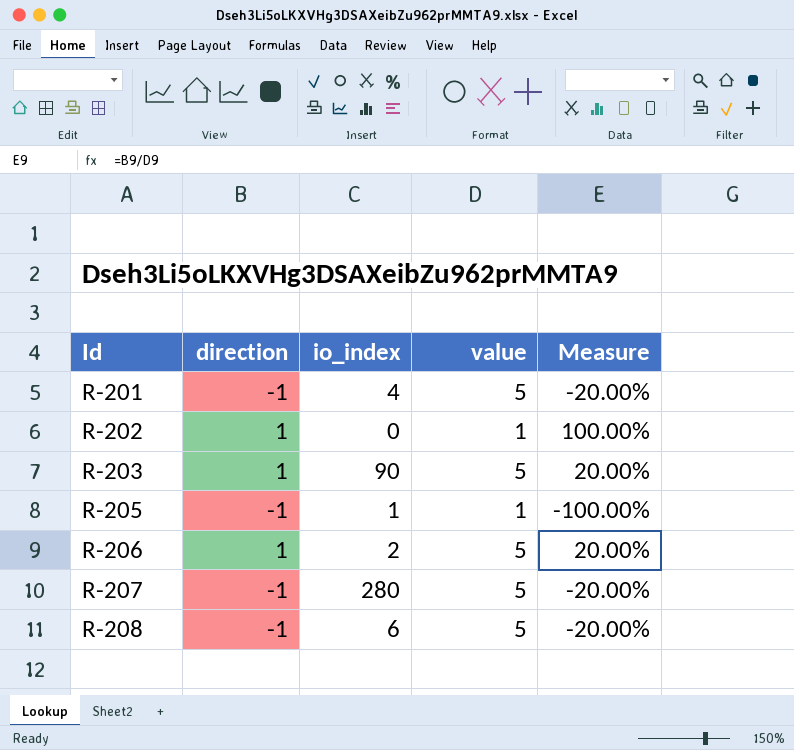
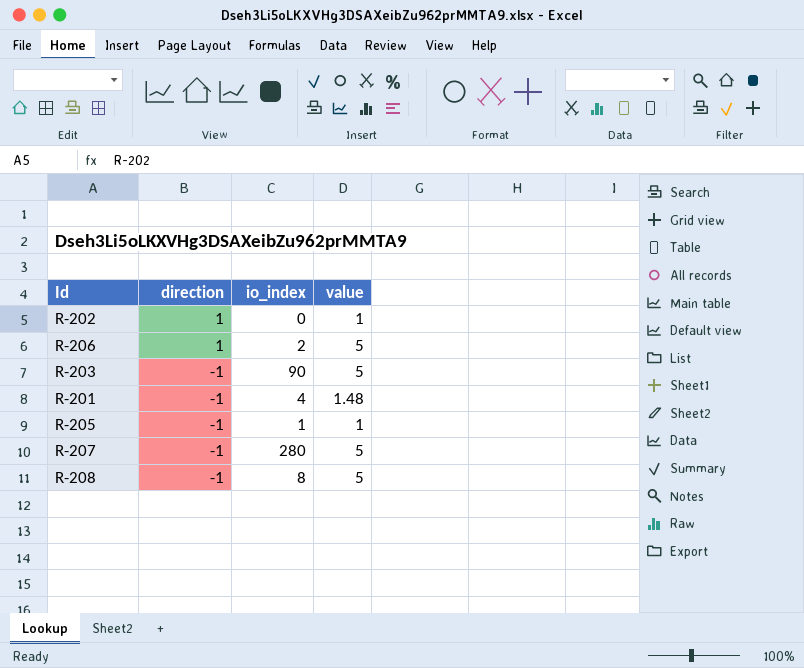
row order: Id ascending -> direction descending
column Measure | formula: [direction] / [value] -> none
R-203 | direction: 1 -> -1
R-201 | value: 5 -> 1.48
R-208 | io_index: 6 -> 8

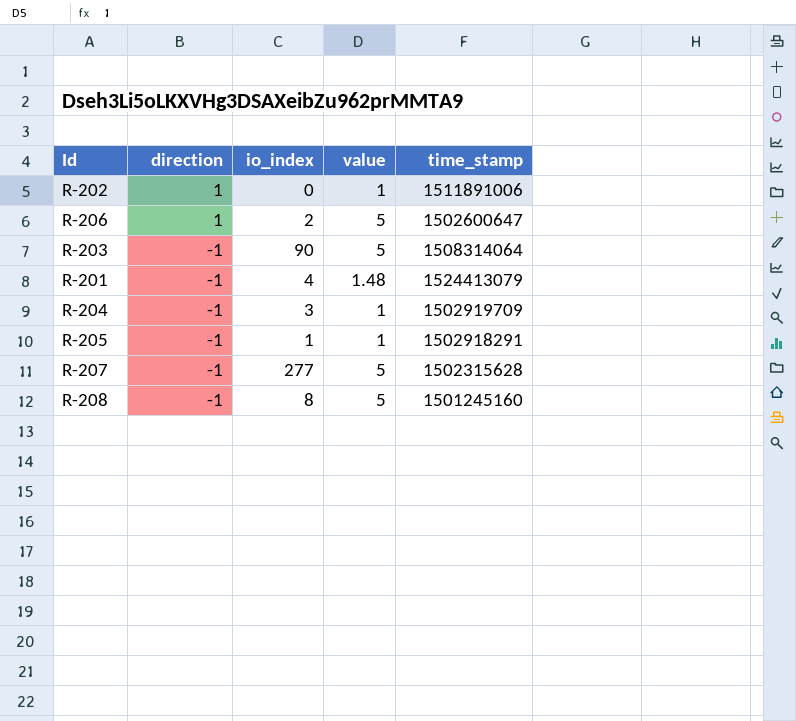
column time_stamp | position: none -> 5
row R-204: none -> -1 | 3 | 1 | 1502919709
R-207 | io_index: 280 -> 277

